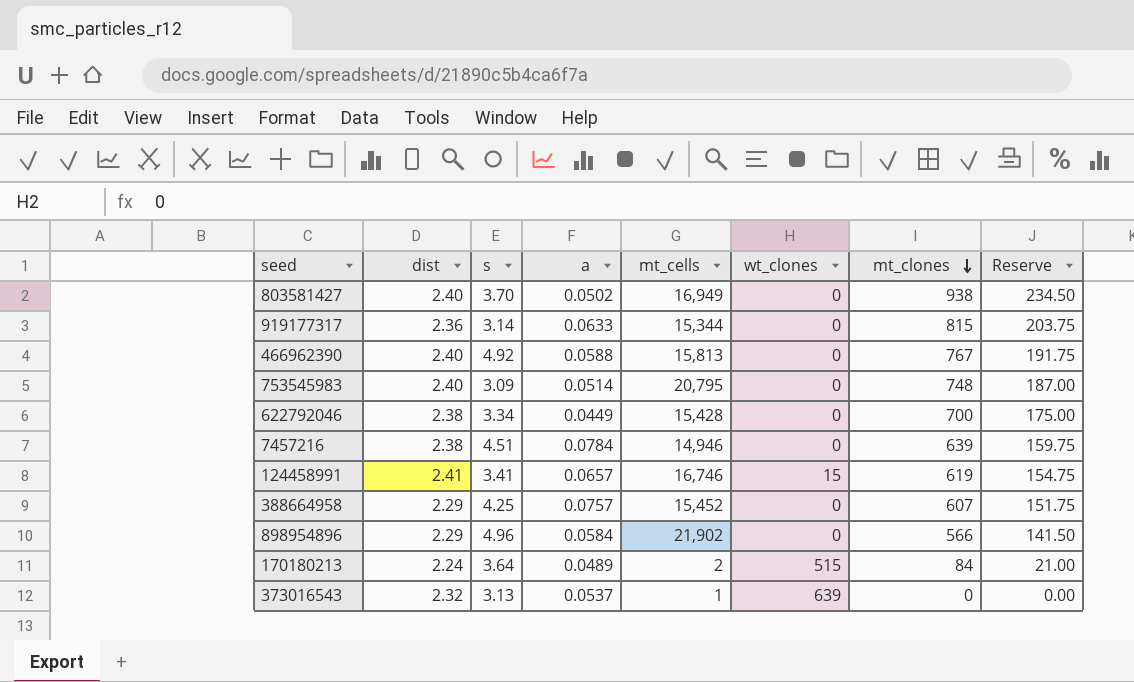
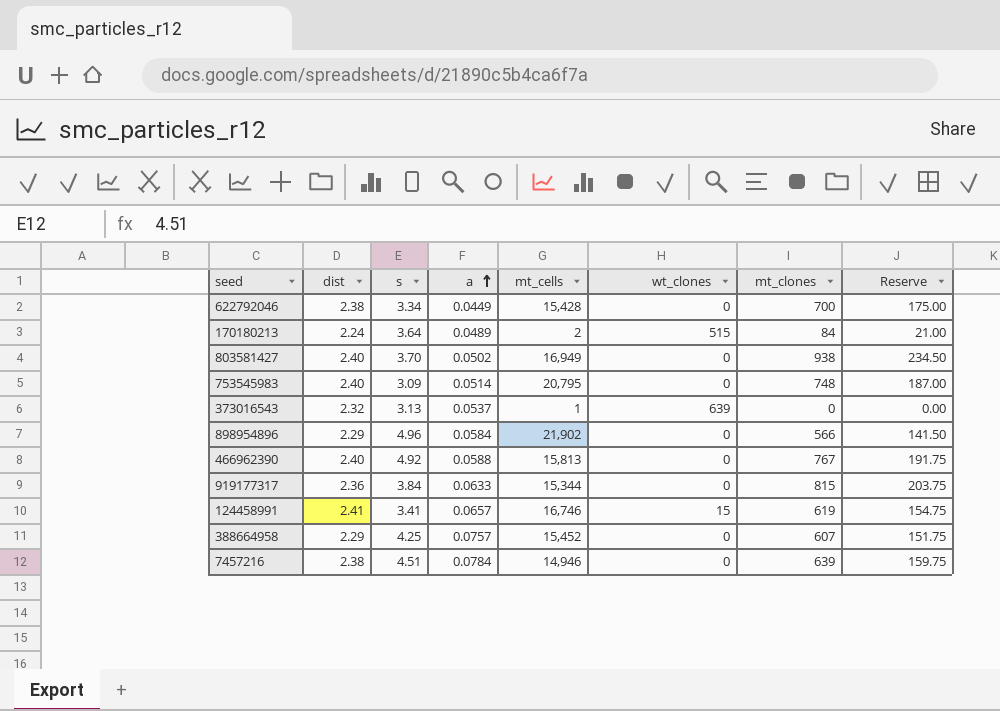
row order: mt_clones descending -> a ascending
919177317 | s: 3.14 -> 3.84

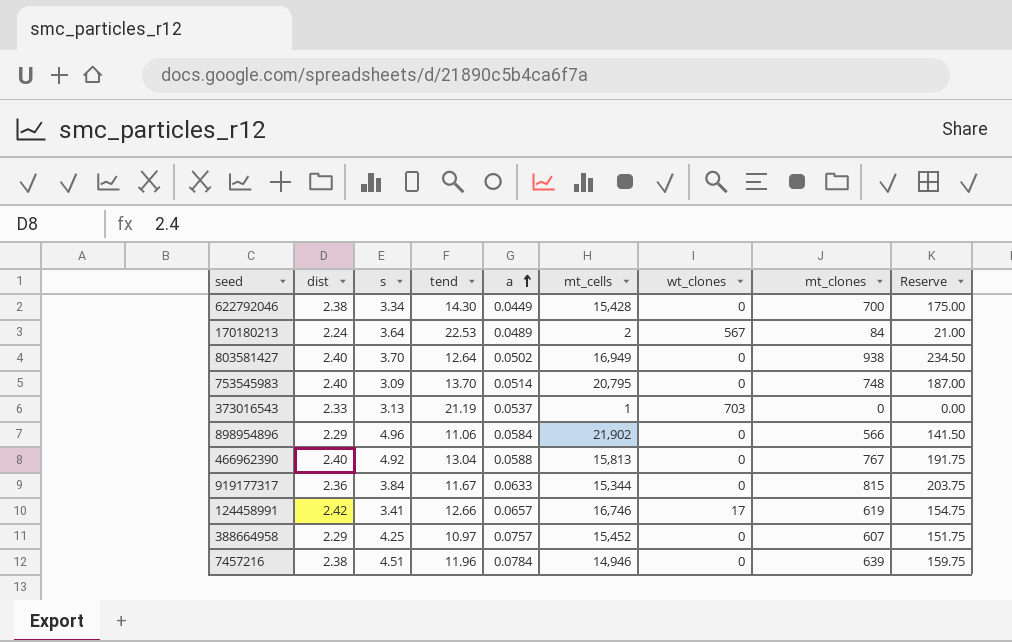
column tend | position: none -> 4
170180213 | wt_clones: 515 -> 567
373016543 | dist: 2.32 -> 2.33
373016543 | wt_clones: 639 -> 703
124458991 | dist: 2.41 -> 2.42
124458991 | wt_clones: 15 -> 17

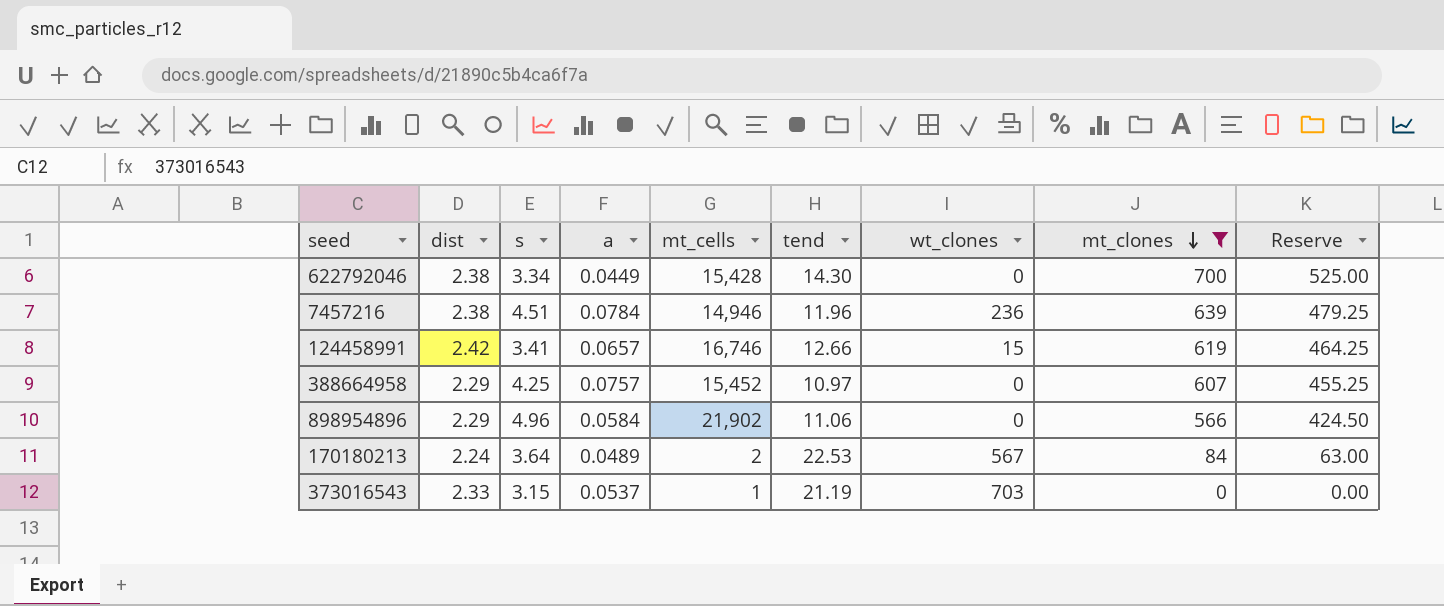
filter: none -> mt_clones <= 700
row order: a ascending -> mt_clones descending
column tend | position: 4 -> 6
column Reserve | formula: [mt_clones] * 0.25 -> [mt_clones] * 0.75
7457216 | wt_clones: 0 -> 236
124458991 | wt_clones: 17 -> 15
373016543 | s: 3.13 -> 3.15

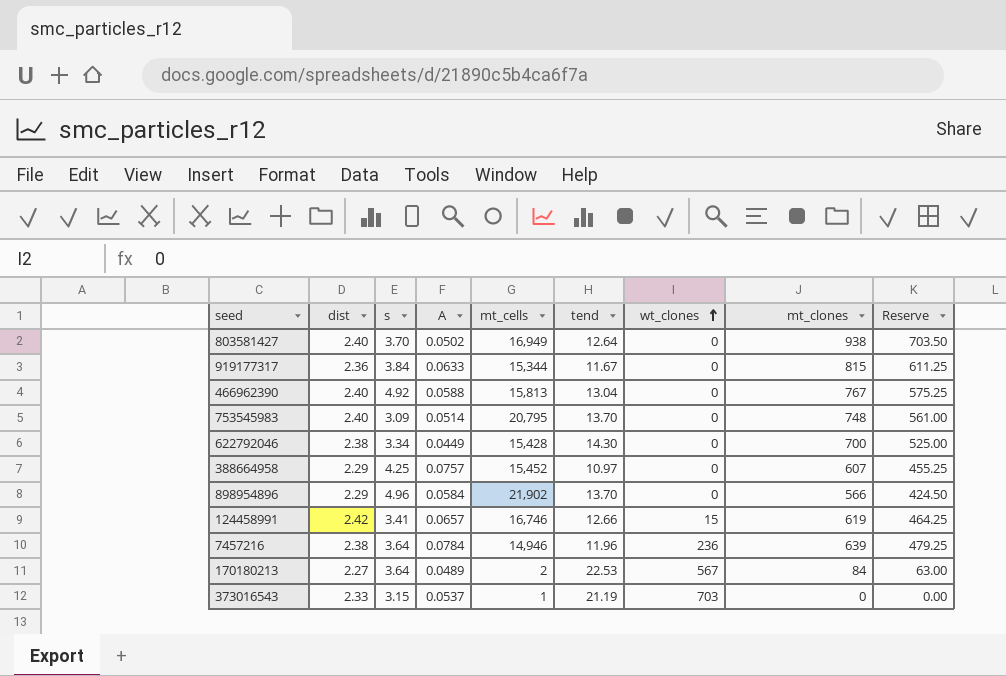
filter: mt_clones <= 700 -> none
row order: mt_clones descending -> wt_clones ascending
column name: a -> A
898954896 | tend: 11.06 -> 13.70
7457216 | s: 4.51 -> 3.64
170180213 | dist: 2.24 -> 2.27

